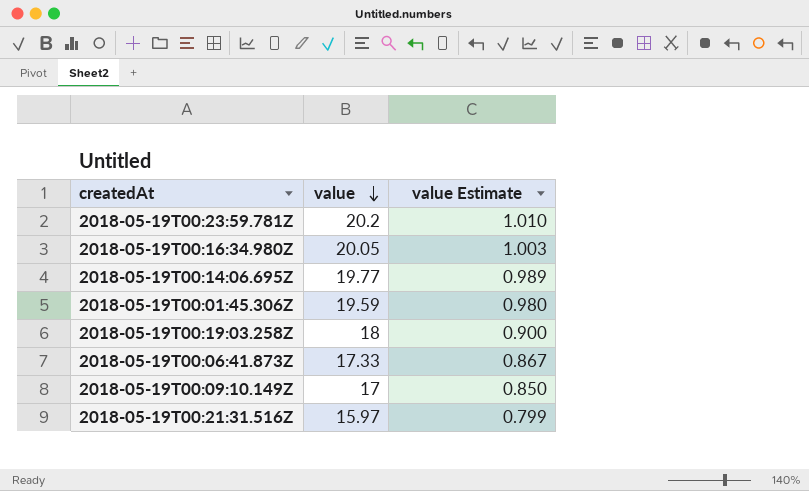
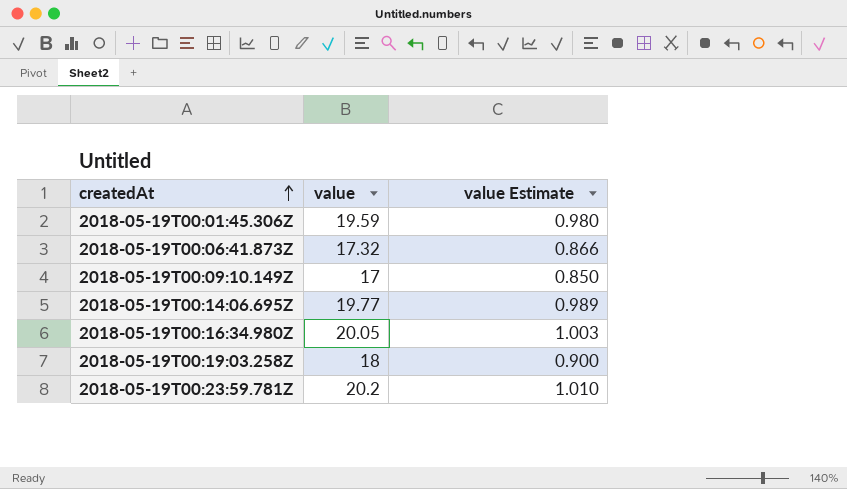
row order: value descending -> createdAt ascending
row 2018-05-19T00:21:31.516Z: 15.97 | 0.799 -> none
2018-05-19T00:06:41.873Z | value: 17.33 -> 17.32
2018-05-19T00:06:41.873Z | value Estimate: 0.867 -> 0.866

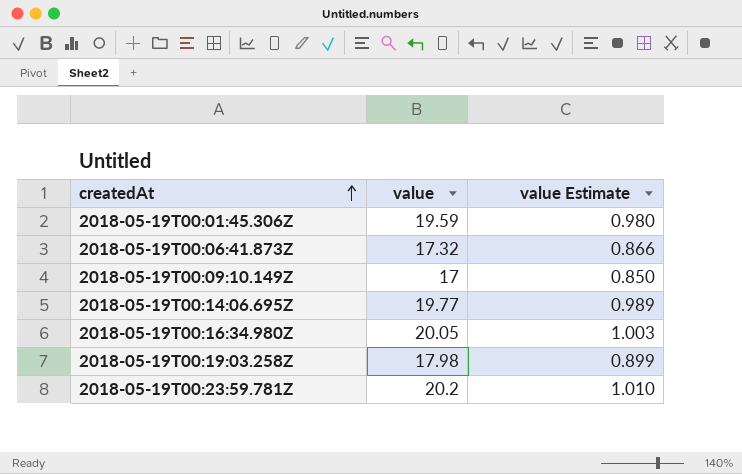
2018-05-19T00:19:03.258Z | value: 18 -> 17.98
2018-05-19T00:19:03.258Z | value Estimate: 0.900 -> 0.899

